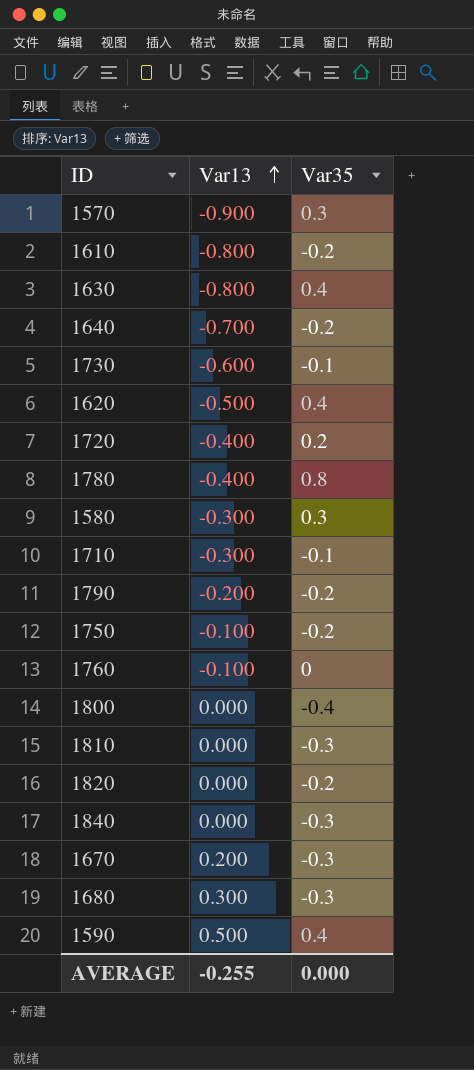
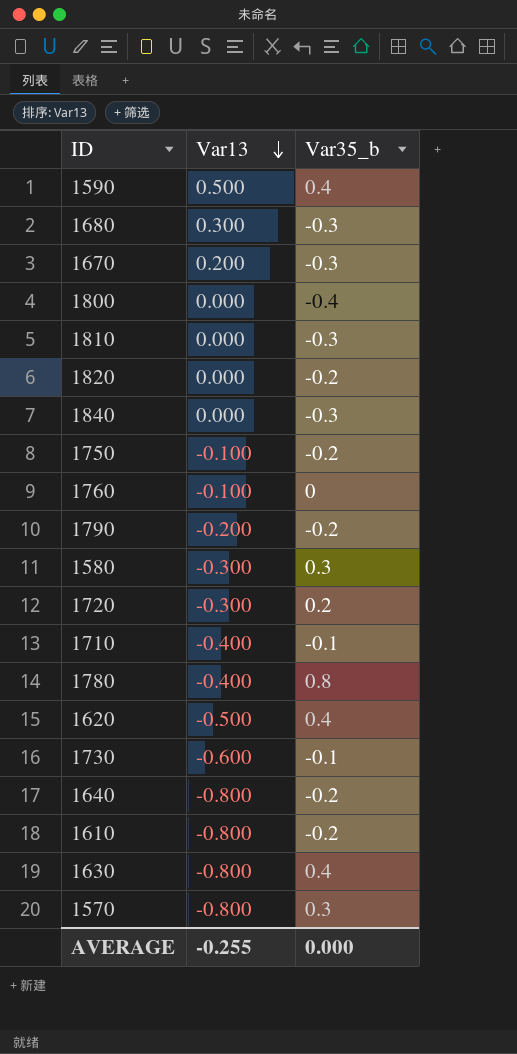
row order: Var13 ascending -> Var13 descending
column name: Var35 -> Var35_b
1720 | Var13: -0.400 -> -0.300
1710 | Var13: -0.300 -> -0.400
1640 | Var13: -0.700 -> -0.800
1570 | Var13: -0.900 -> -0.800

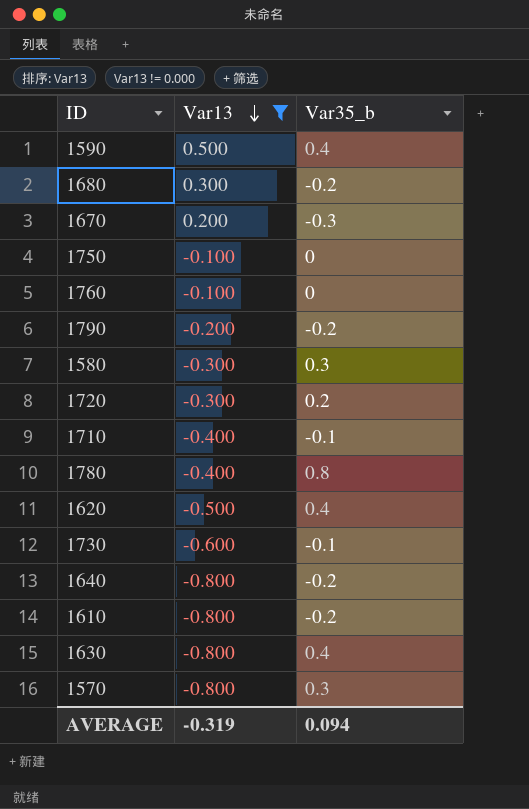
filter: none -> Var13 != 0.000
1680 | Var35_b: -0.3 -> -0.2
1750 | Var35_b: -0.2 -> 0
AVERAGE | Var13: -0.255 -> -0.319
AVERAGE | Var35_b: 0.000 -> 0.094

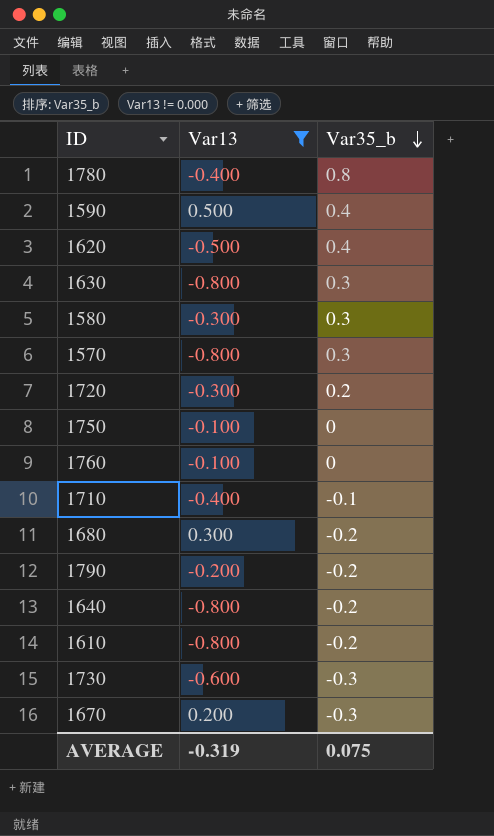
row order: Var13 descending -> Var35_b descending
1630 | Var35_b: 0.4 -> 0.3
1730 | Var35_b: -0.1 -> -0.3
AVERAGE | Var35_b: 0.094 -> 0.075

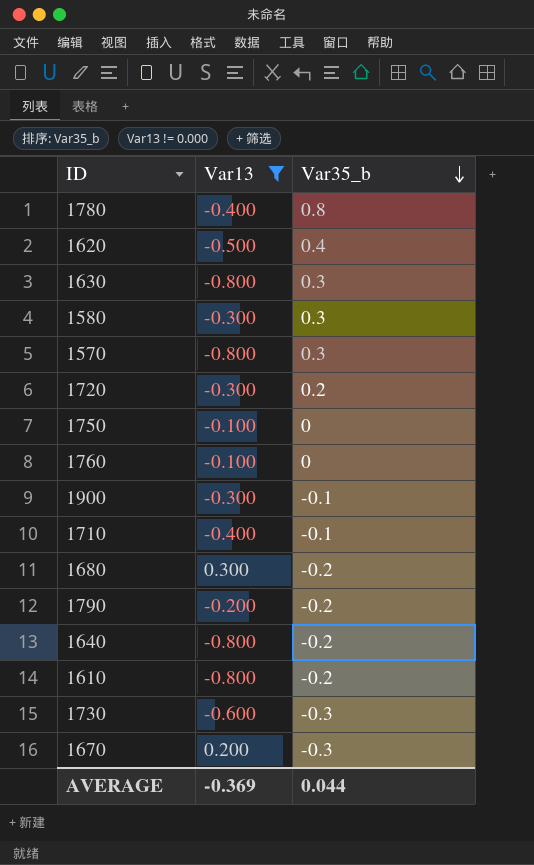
row 1590: 0.500 | 0.4 -> none
row 1900: none -> -0.300 | -0.1
AVERAGE | Var13: -0.319 -> -0.369
AVERAGE | Var35_b: 0.075 -> 0.044

